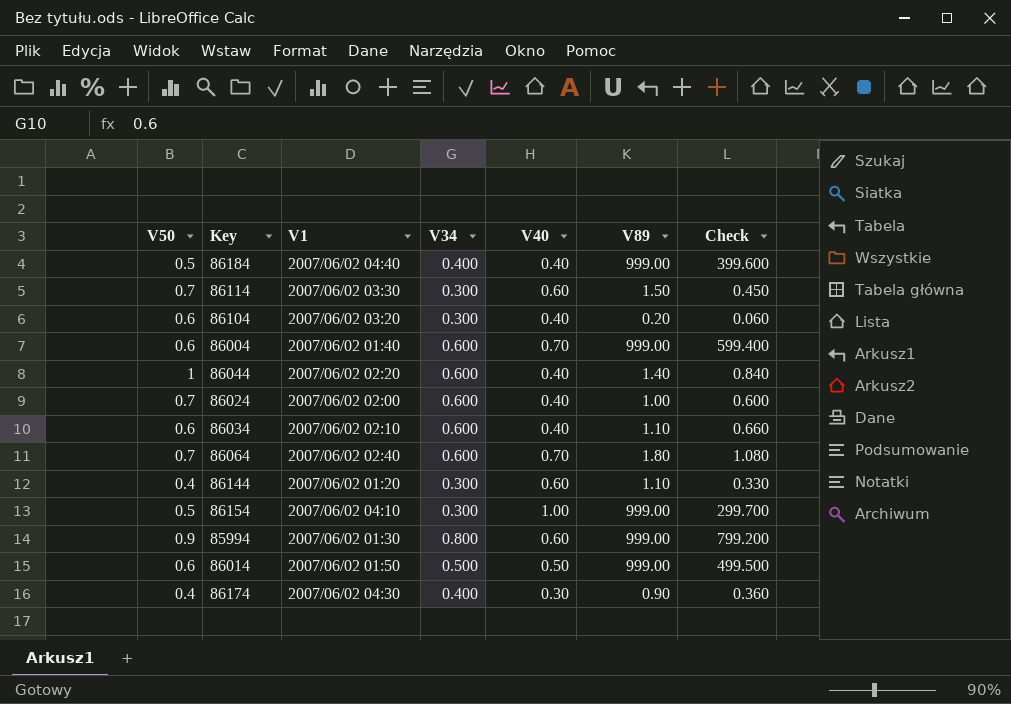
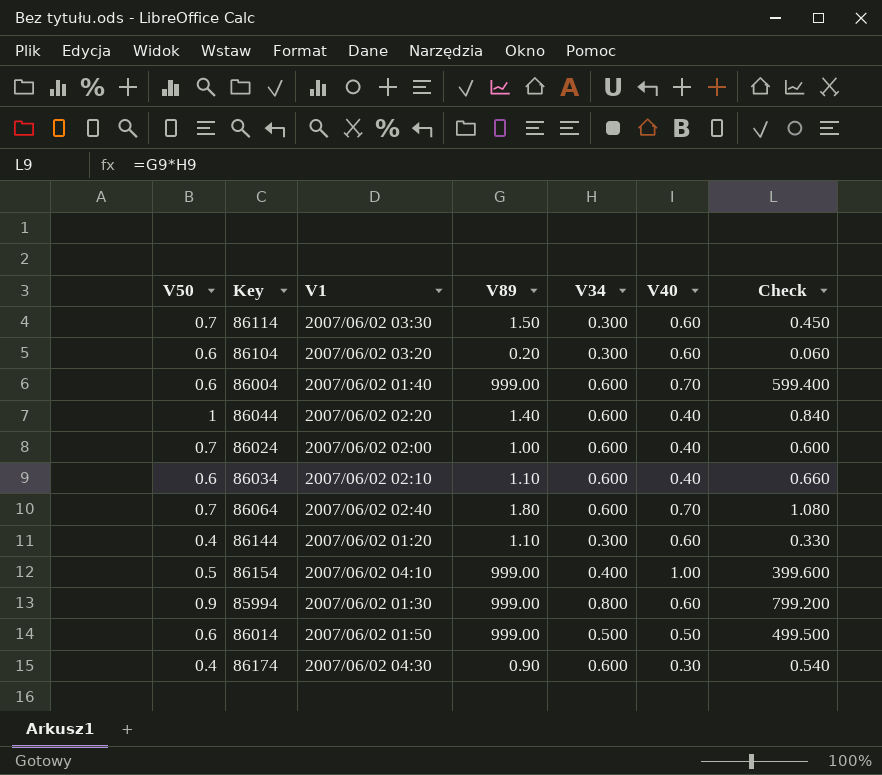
column V89 | position: 6 -> 4
row 86184: 0.5 | 2007/06/02 04:40 | 0.400 | 0.40 | 999.00 | 399.600 -> none
86104 | V40: 0.40 -> 0.60
86154 | V34: 0.300 -> 0.400
86154 | Check: 299.700 -> 399.600
86174 | V34: 0.400 -> 0.600
86174 | Check: 0.360 -> 0.540

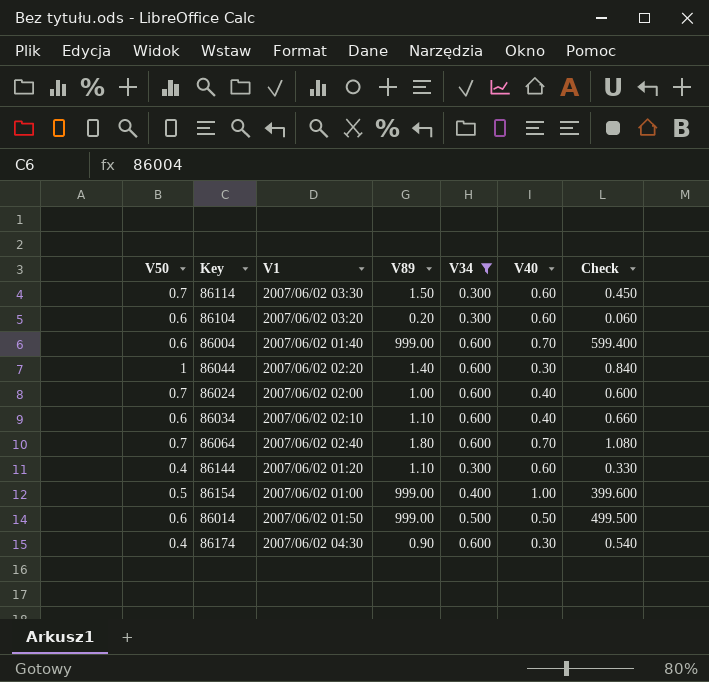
filter: none -> V34 != 0.800
86044 | V40: 0.40 -> 0.30
86154 | V1: 2007/06/02 04:10 -> 2007/06/02 01:00

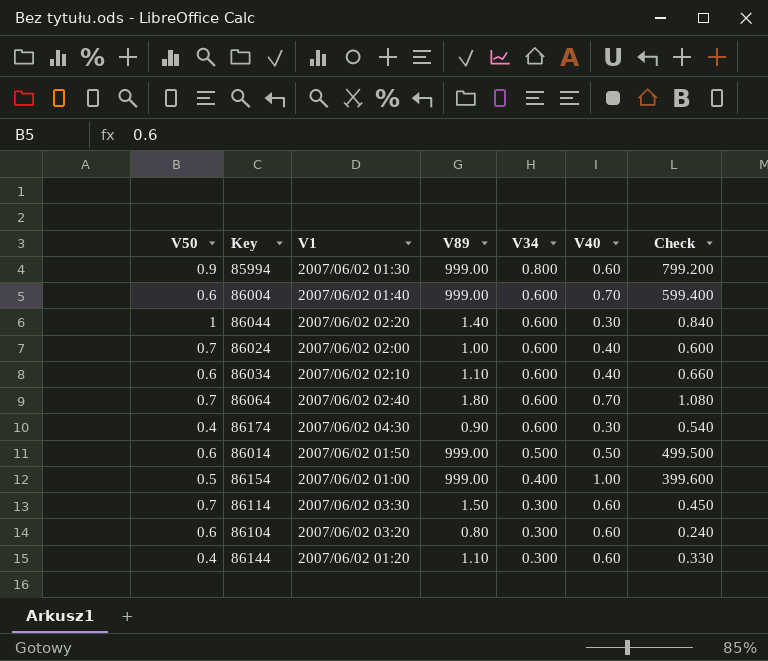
filter: V34 != 0.800 -> none
row order: none -> V34 descending
86104 | V89: 0.20 -> 0.80
86104 | Check: 0.060 -> 0.240

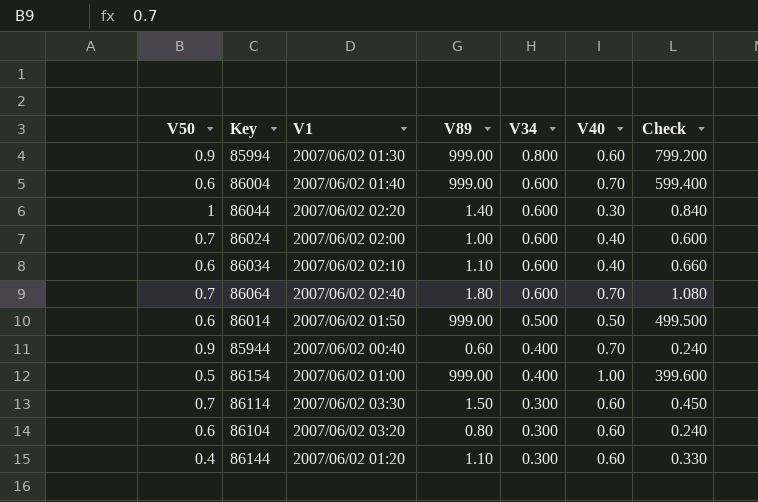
row 86174: 0.4 | 2007/06/02 04:30 | 0.90 | 0.600 | 0.30 | 0.540 -> none
row 85944: none -> 0.9 | 2007/06/02 00:40 | 0.60 | 0.400 | 0.70 | 0.240

